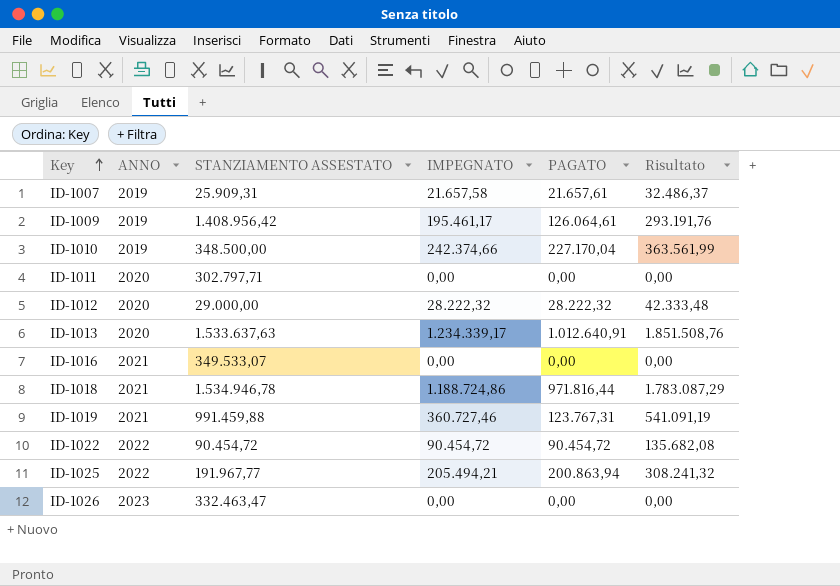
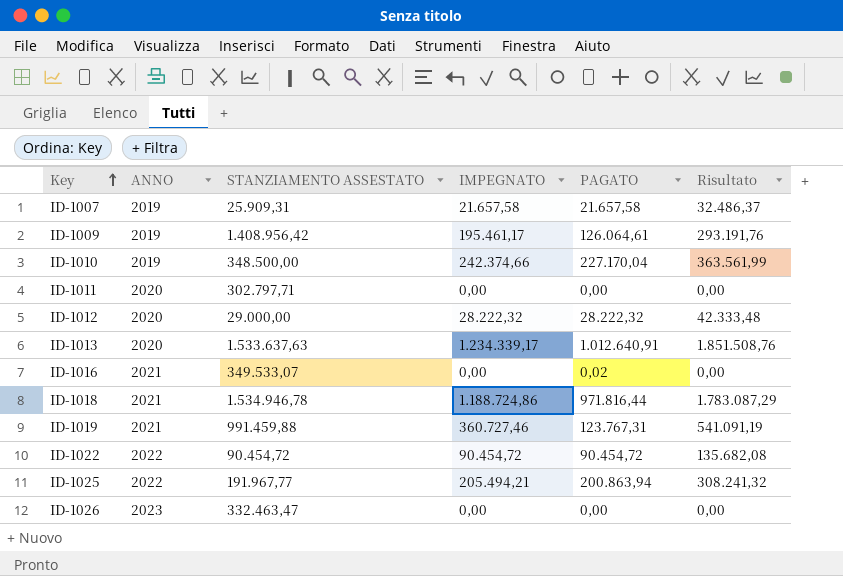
ID-1007 | PAGATO: 21.657,61 -> 21.657,58
ID-1016 | PAGATO: 0,00 -> 0,02

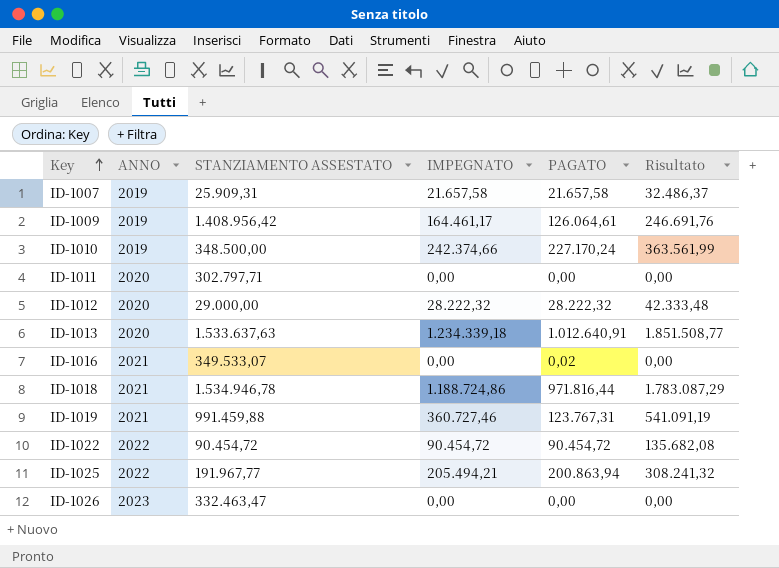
ID-1009 | IMPEGNATO: 195.461,17 -> 164.461,17
ID-1009 | Risultato: 293.191,76 -> 246.691,76
ID-1010 | PAGATO: 227.170,04 -> 227.170,24
ID-1013 | IMPEGNATO: 1.234.339,17 -> 1.234.339,18
ID-1013 | Risultato: 1.851.508,76 -> 1.851.508,77

